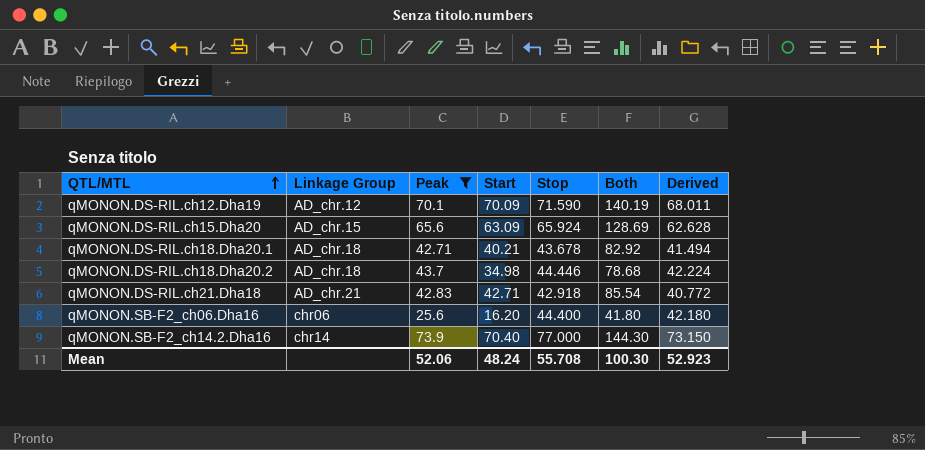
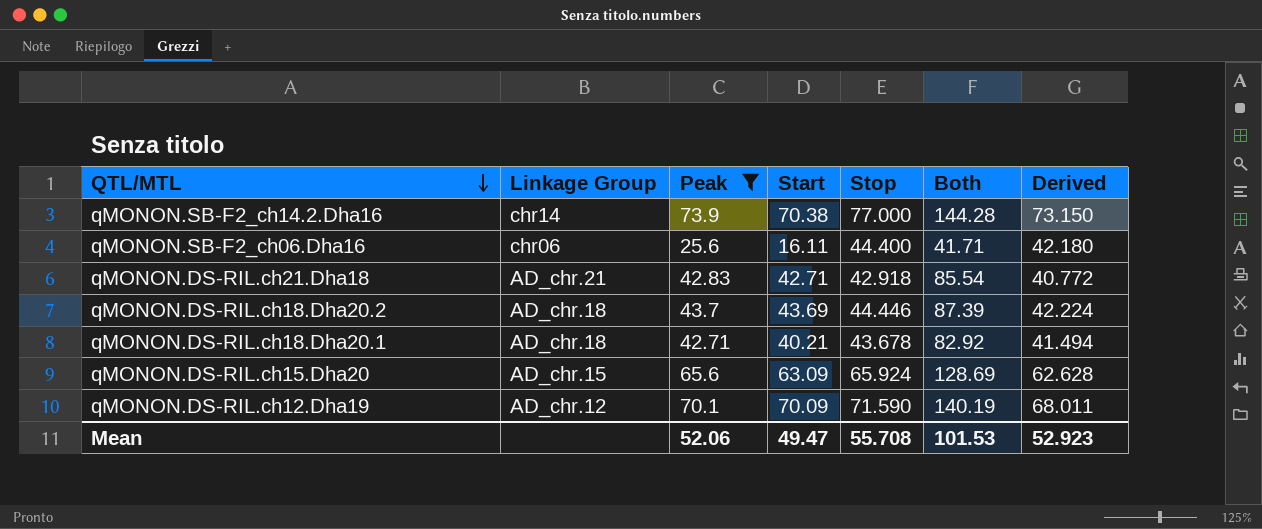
row order: QTL/MTL ascending -> QTL/MTL descending
qMONON.SB-F2_ch14.2.Dha16 | Start: 70.40 -> 70.38
qMONON.SB-F2_ch14.2.Dha16 | Both: 144.30 -> 144.28
qMONON.SB-F2_ch06.Dha16 | Start: 16.20 -> 16.11
qMONON.SB-F2_ch06.Dha16 | Both: 41.80 -> 41.71
qMONON.DS-RIL.ch18.Dha20.2 | Start: 34.98 -> 43.69
qMONON.DS-RIL.ch18.Dha20.2 | Both: 78.68 -> 87.39
Mean | Start: 48.24 -> 49.47
Mean | Both: 100.30 -> 101.53

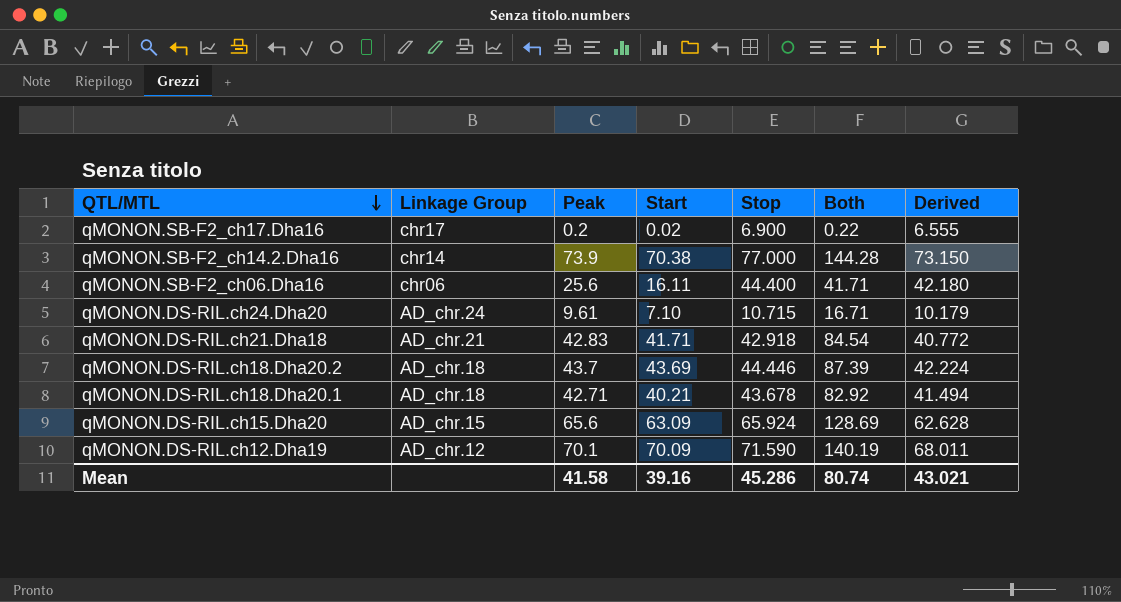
filter: Peak >= 25.6 -> none
qMONON.DS-RIL.ch21.Dha18 | Start: 42.71 -> 41.71
qMONON.DS-RIL.ch21.Dha18 | Both: 85.54 -> 84.54
Mean | Peak: 52.06 -> 41.58
Mean | Start: 49.47 -> 39.16
Mean | Stop: 55.708 -> 45.286
Mean | Both: 101.53 -> 80.74
Mean | Derived: 52.923 -> 43.021

